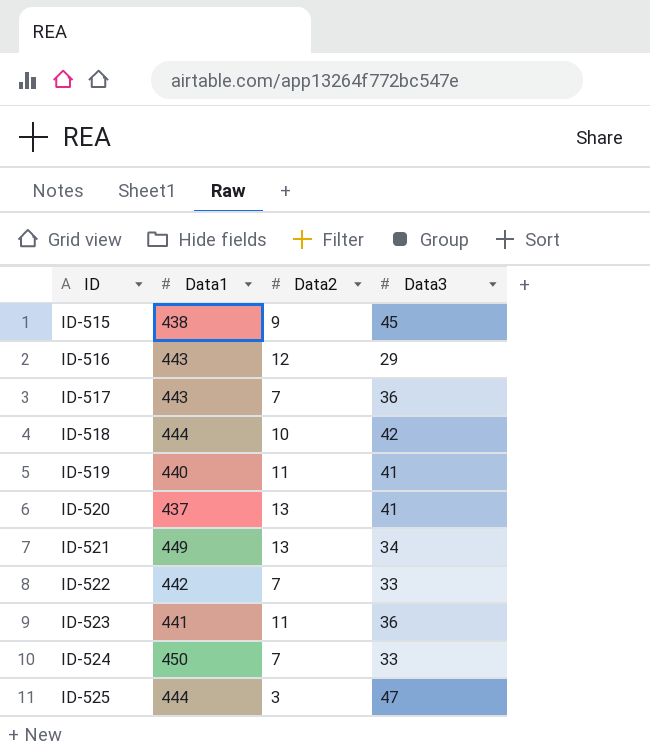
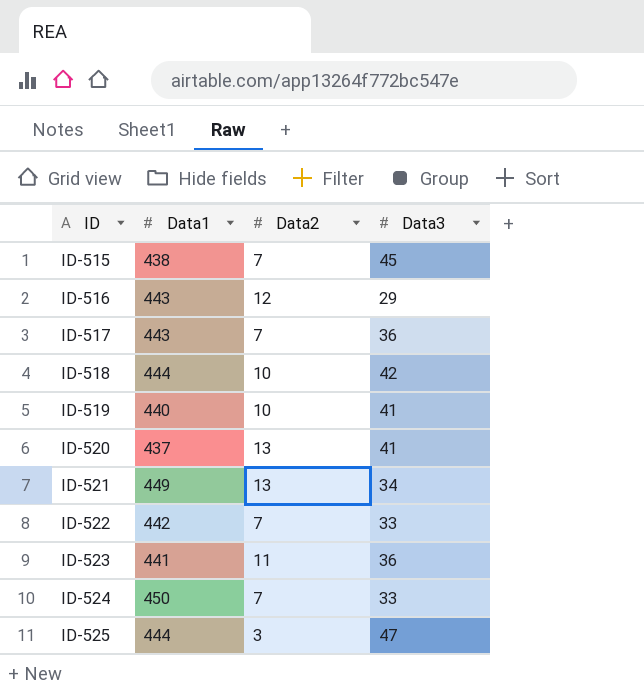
ID-515 | Data2: 9 -> 7
ID-519 | Data2: 11 -> 10

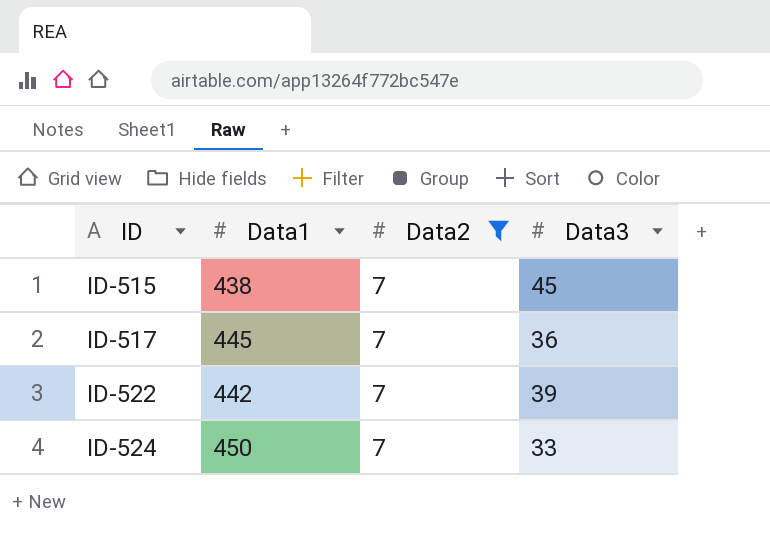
filter: none -> Data2 = 7
ID-517 | Data1: 443 -> 445
ID-522 | Data3: 33 -> 39

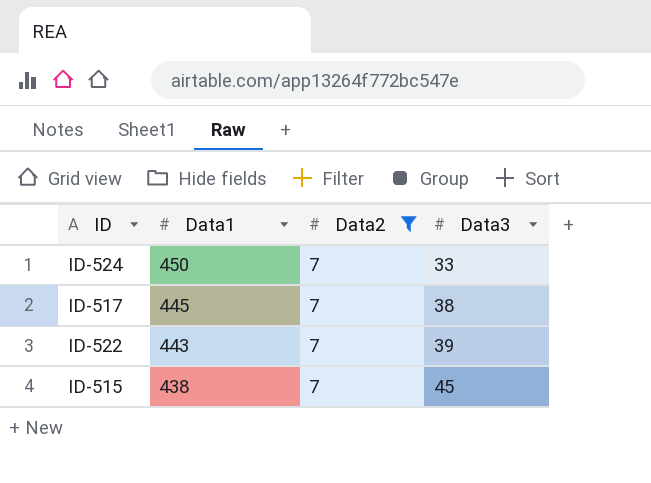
row order: ID ascending -> Data1 descending
ID-517 | Data3: 36 -> 38
ID-522 | Data1: 442 -> 443

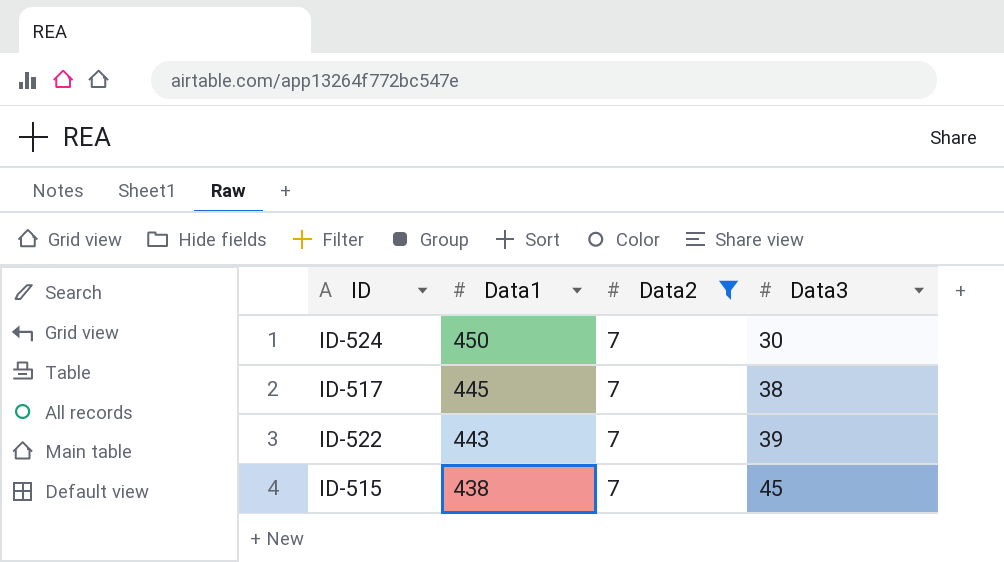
ID-524 | Data3: 33 -> 30

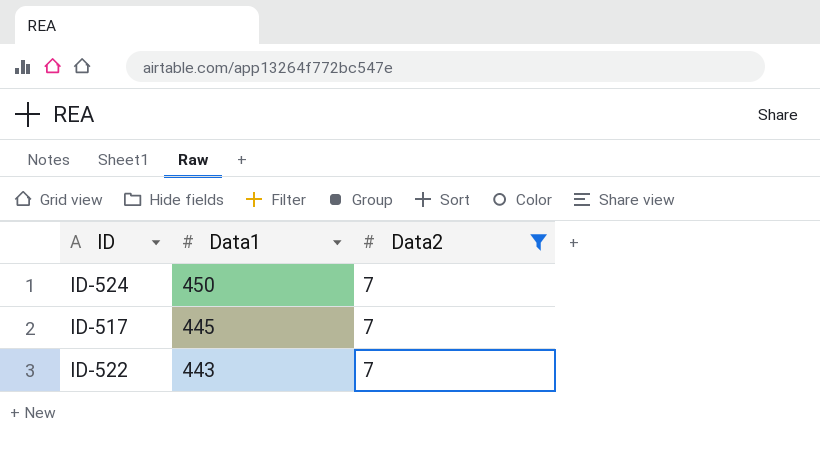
column Data3 | position: 4 -> none
row ID-515: 438 | 7 | 45 -> none

